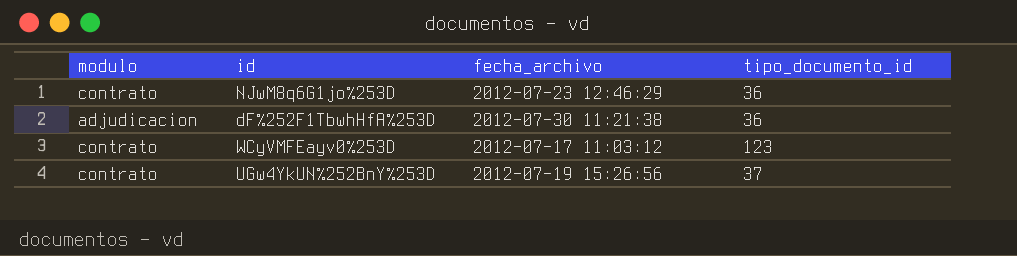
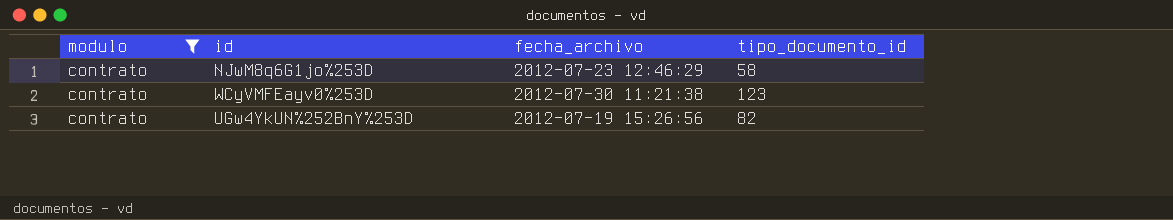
filter: none -> modulo = contrato
NJwM8q6G1jo%253D | tipo_documento_id: 36 -> 58
WCyVMFEayv0%253D | fecha_archivo: 2012-07-17 11:03:12 -> 2012-07-30 11:21:38
UGw4YkUN%252BnY%253D | tipo_documento_id: 37 -> 82

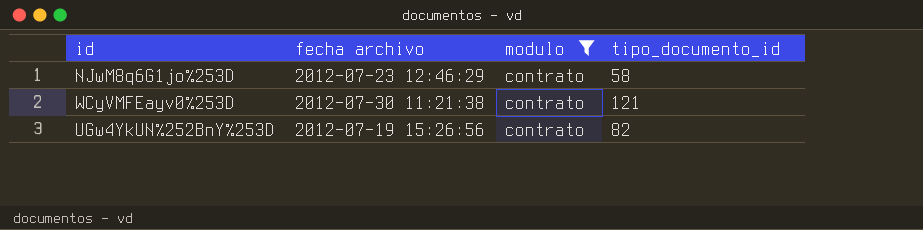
column name: fecha_archivo -> fecha archivo
column modulo | position: 1 -> 3
WCyVMFEayv0%253D | tipo_documento_id: 123 -> 121

